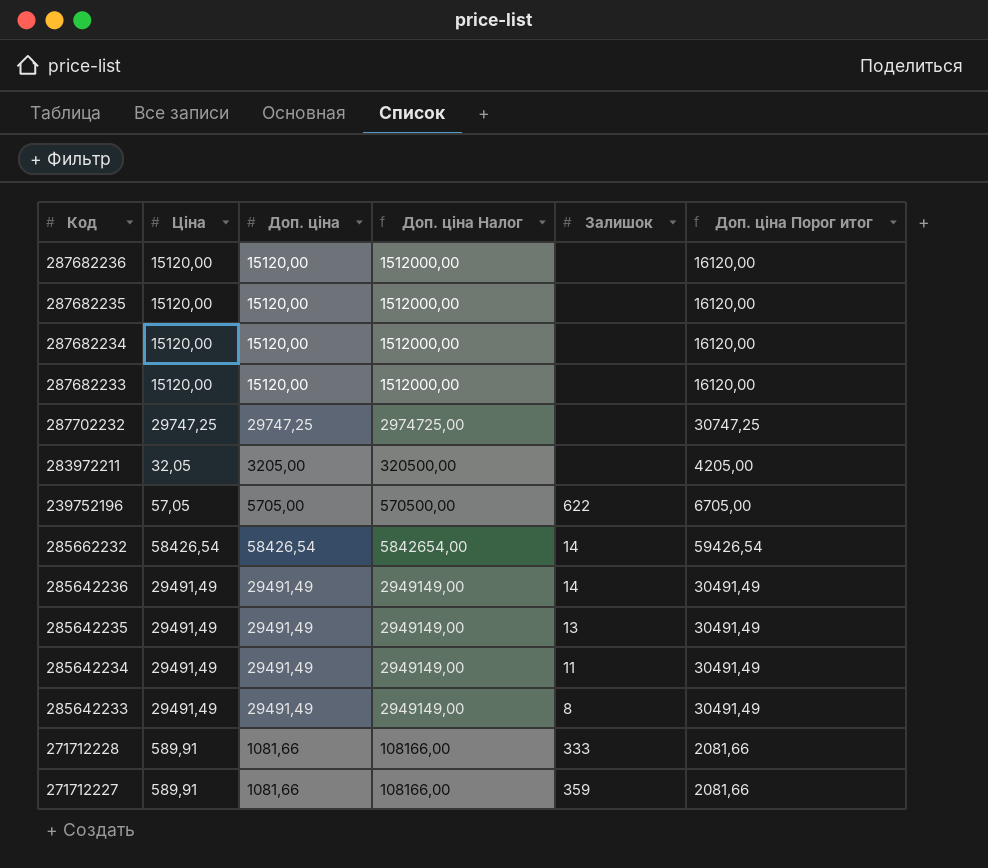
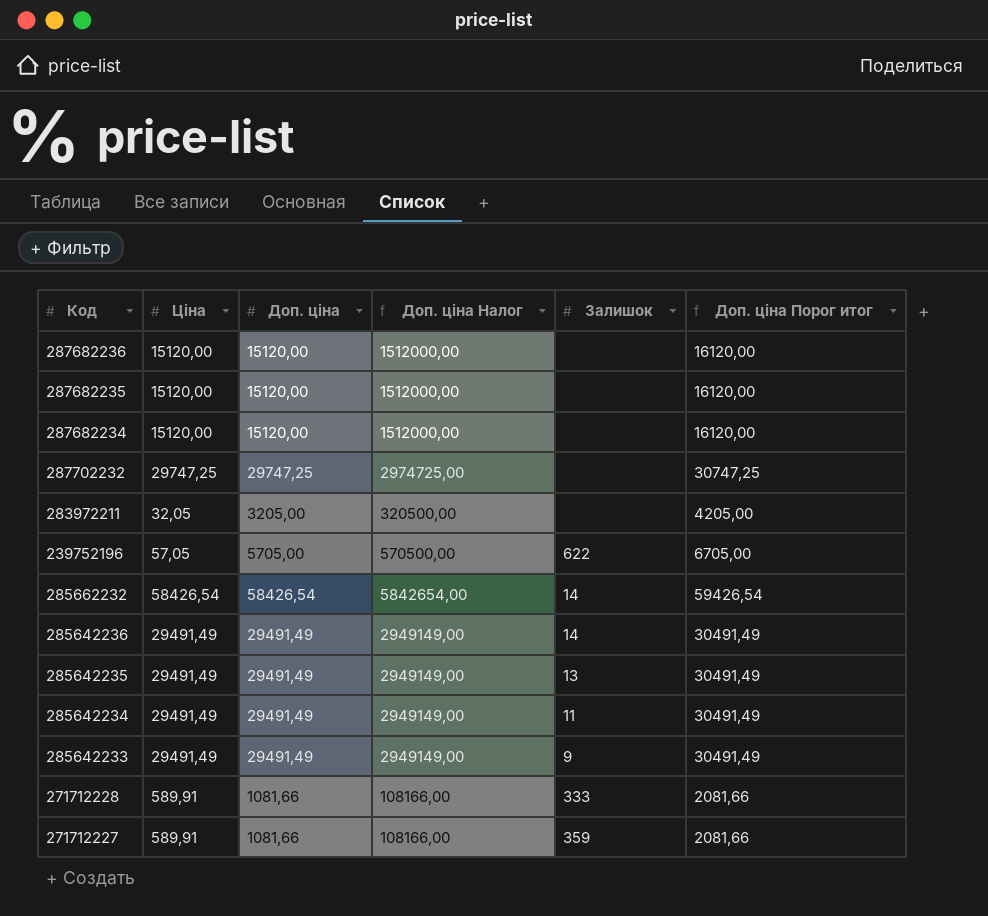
row 287682233: 15120,00 | 15120,00 | 1512000,00 | none | 16120,00 -> none
285642233 | Залишок: 8 -> 9

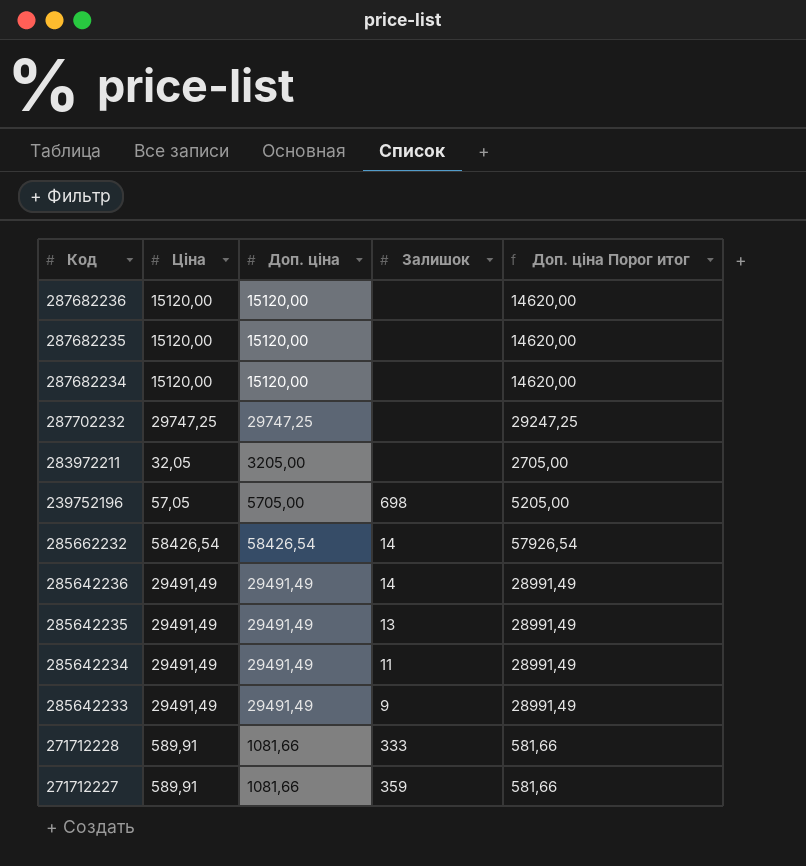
column Доп. ціна Налог | formula: [Доп. ціна] * 100 -> none
column Доп. ціна Порог итог | formula: [Доп. ціна] + 1000 -> [Доп. ціна] - 500
239752196 | Залишок: 622 -> 698

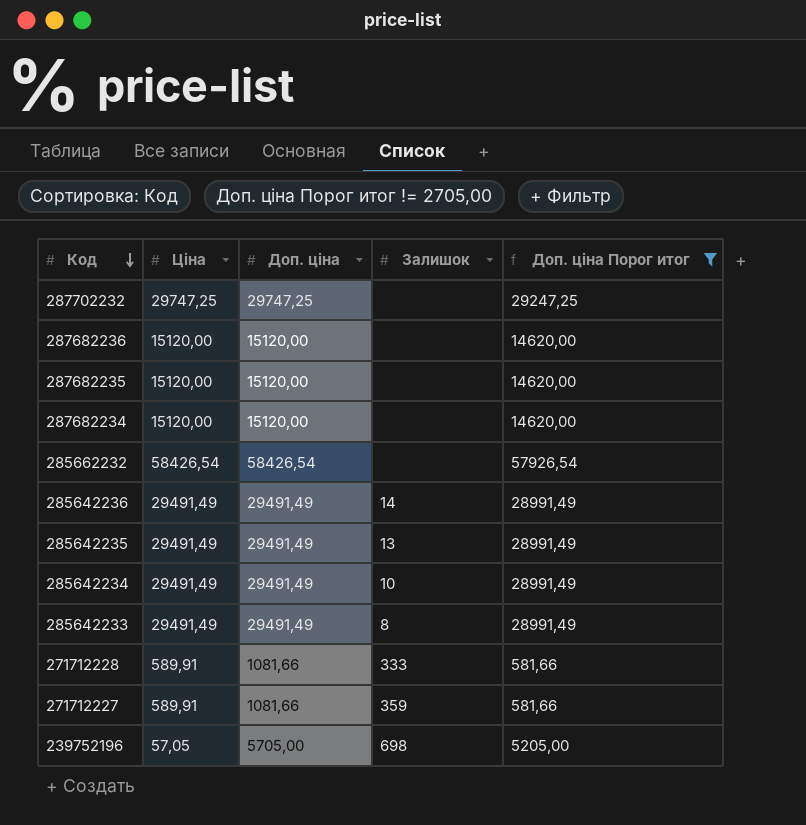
filter: none -> Доп. ціна Порог итог != 2705,00
row order: none -> Код descending
285662232 | Залишок: 14 -> none
285642234 | Залишок: 11 -> 10
285642233 | Залишок: 9 -> 8

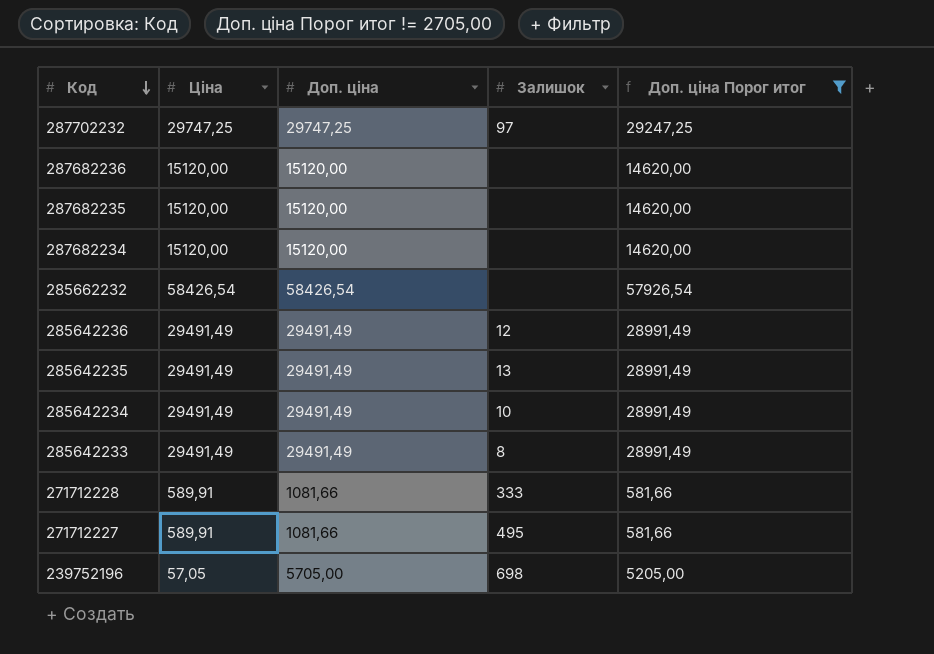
287702232 | Залишок: none -> 97
285642236 | Залишок: 14 -> 12
271712227 | Залишок: 359 -> 495

